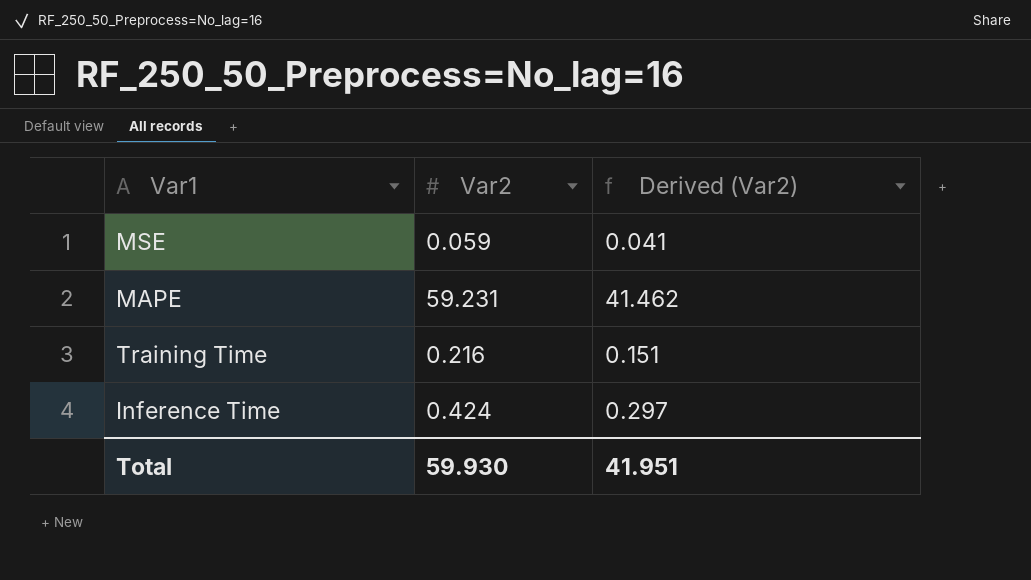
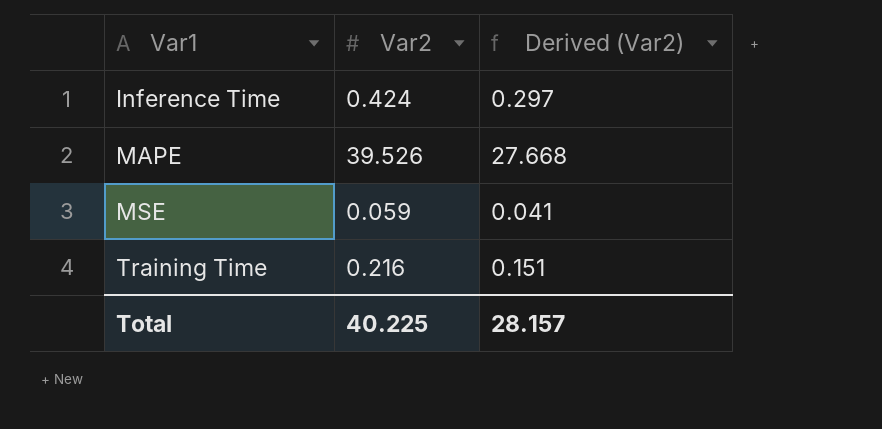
row order: none -> Var1 ascending
MAPE | Var2: 59.231 -> 39.526
MAPE | Derived (Var2): 41.462 -> 27.668
Total | Var2: 59.930 -> 40.225
Total | Derived (Var2): 41.951 -> 28.157

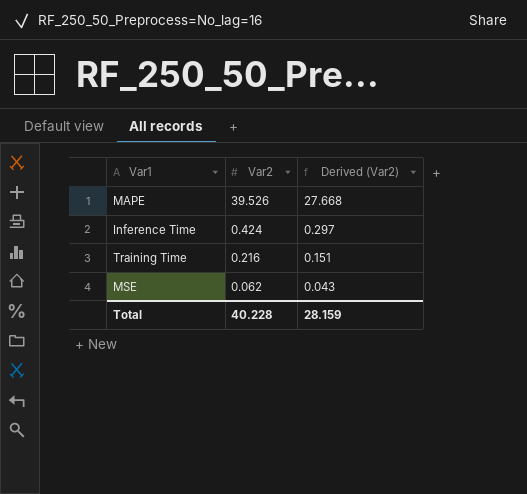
row order: Var1 ascending -> Var2 descending
MSE | Var2: 0.059 -> 0.062
MSE | Derived (Var2): 0.041 -> 0.043
Total | Var2: 40.225 -> 40.228
Total | Derived (Var2): 28.157 -> 28.159

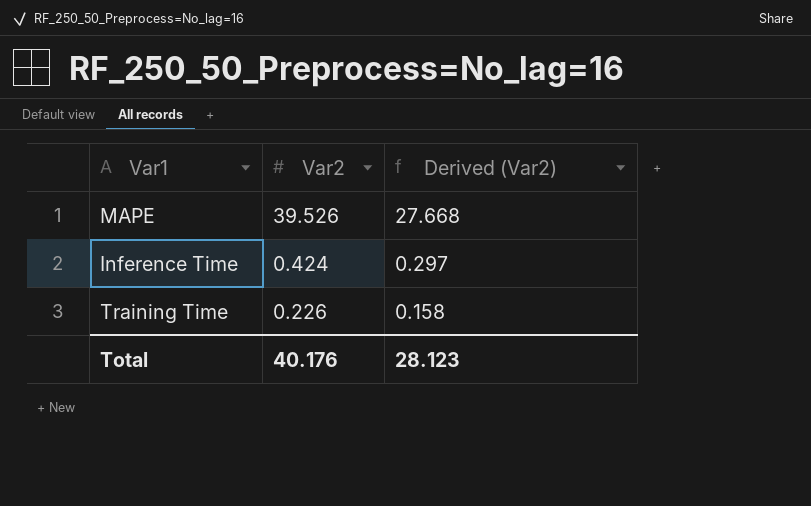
row MSE: 0.062 | 0.043 -> none
Training Time | Var2: 0.216 -> 0.226
Training Time | Derived (Var2): 0.151 -> 0.158
Total | Var2: 40.228 -> 40.176
Total | Derived (Var2): 28.159 -> 28.123

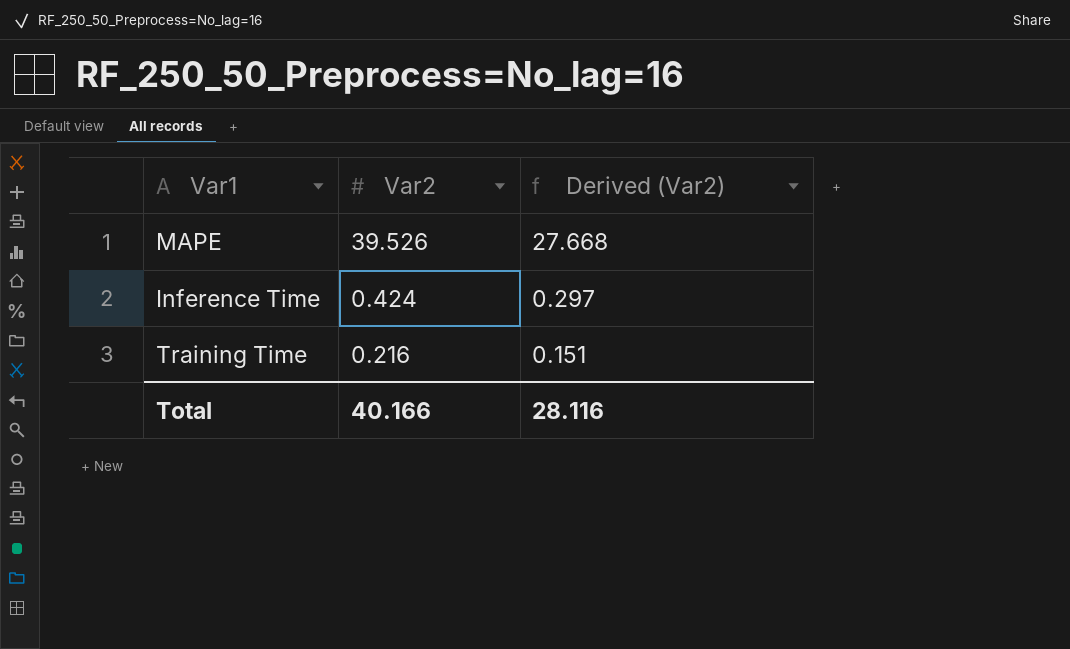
Training Time | Var2: 0.226 -> 0.216
Training Time | Derived (Var2): 0.158 -> 0.151
Total | Var2: 40.176 -> 40.166
Total | Derived (Var2): 28.123 -> 28.116

